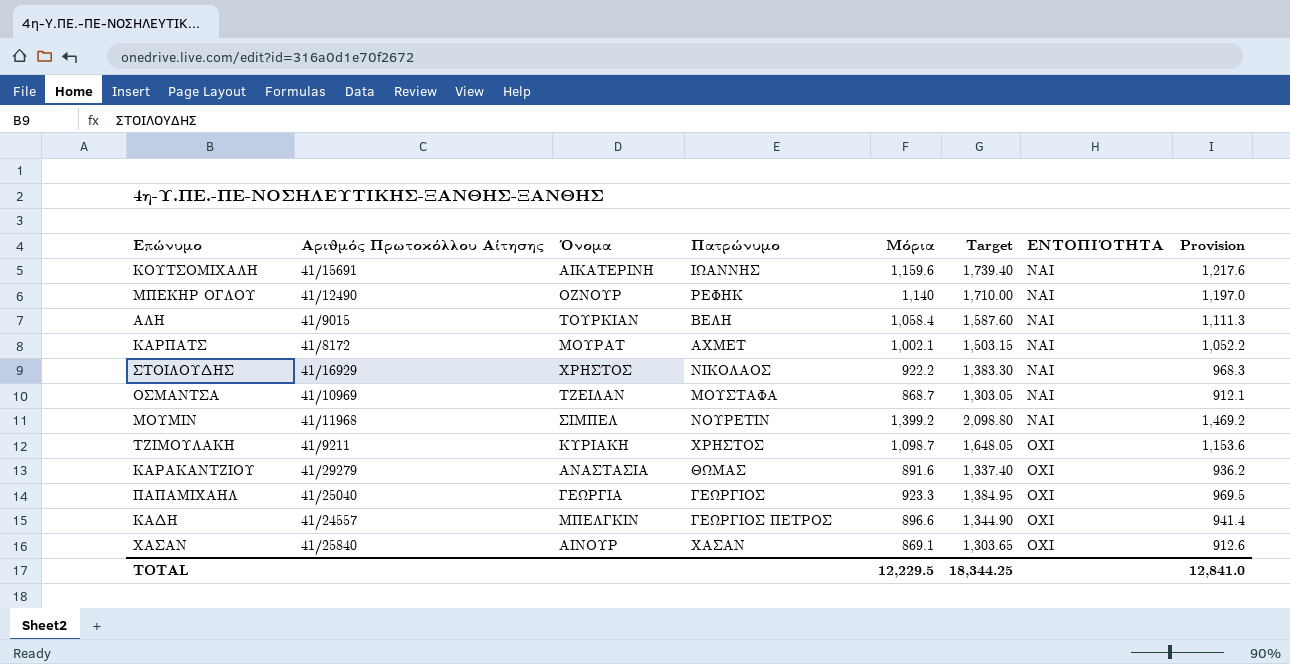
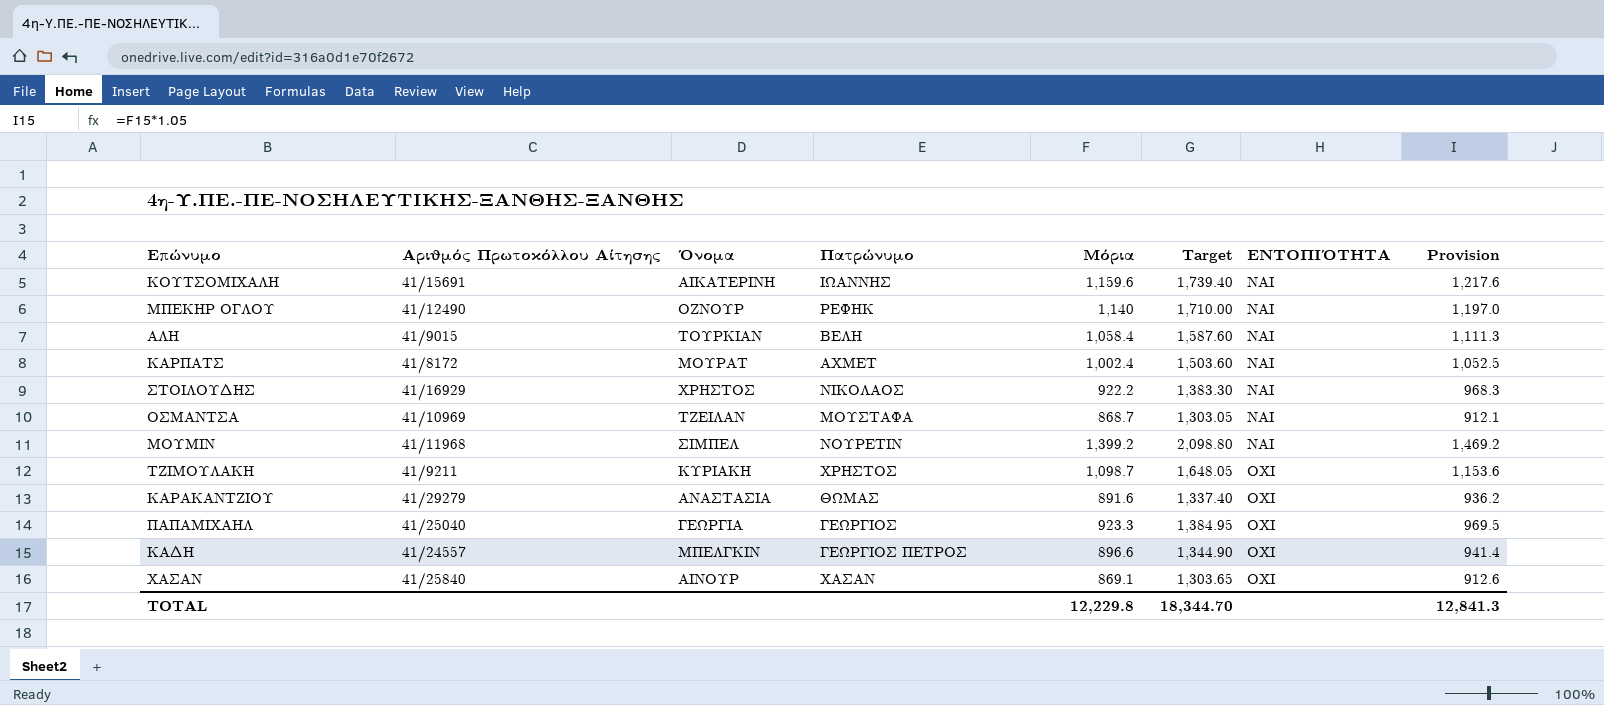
ΚΑΡΠΑΤΣ | Μόρια: 1,002.1 -> 1,002.4
ΚΑΡΠΑΤΣ | Target: 1,503.15 -> 1,503.60
ΚΑΡΠΑΤΣ | Provision: 1,052.2 -> 1,052.5
TOTAL | Μόρια: 12,229.5 -> 12,229.8
TOTAL | Target: 18,344.25 -> 18,344.70
TOTAL | Provision: 12,841.0 -> 12,841.3

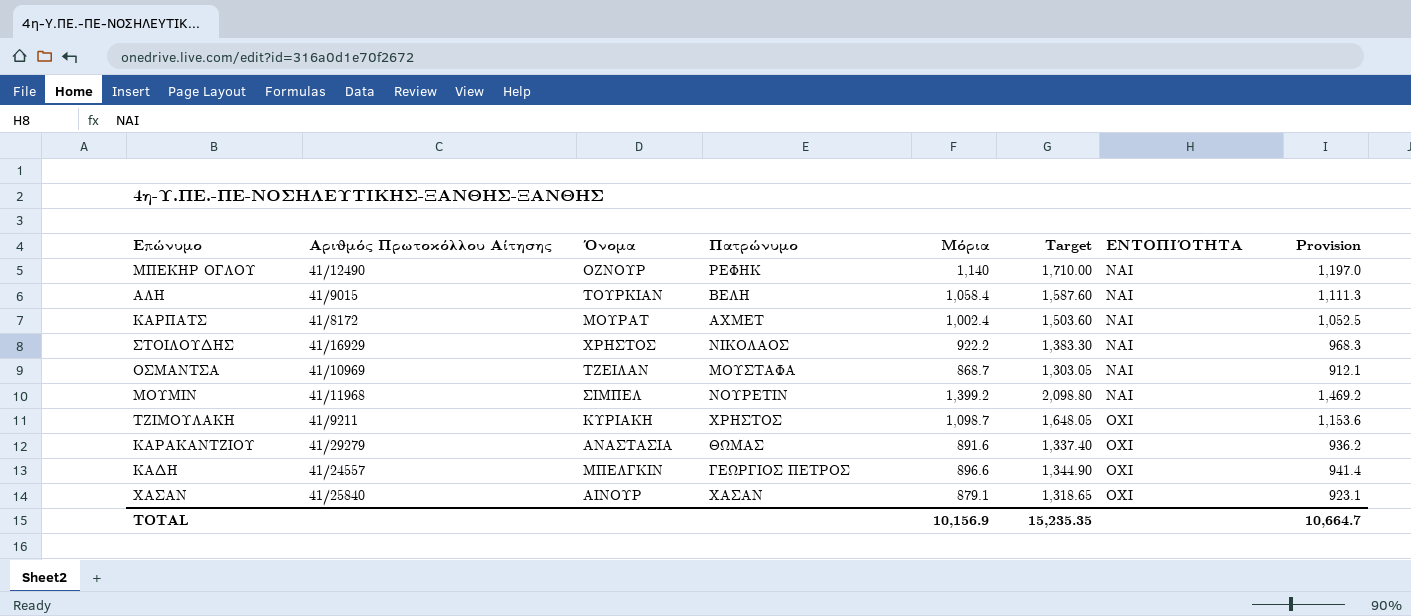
row ΚΟΥΤΣΟΜΙΧΑΛΗ: 41/15691 | ΑΙΚΑΤΕΡΙΝΗ | ΙΩΑΝΝΗΣ | 1,159.6 | 1,739.40 | ΝΑΙ | 1,217.6 -> none
row ΠΑΠΑΜΙΧΑΗΛ: 41/25040 | ΓΕΩΡΓΙΑ | ΓΕΩΡΓΙΟΣ | 923.3 | 1,384.95 | ΟΧΙ | 969.5 -> none
ΧΑΣΑΝ | Μόρια: 869.1 -> 879.1
ΧΑΣΑΝ | Target: 1,303.65 -> 1,318.65
ΧΑΣΑΝ | Provision: 912.6 -> 923.1
TOTAL | Μόρια: 12,229.8 -> 10,156.9
TOTAL | Target: 18,344.70 -> 15,235.35
TOTAL | Provision: 12,841.3 -> 10,664.7

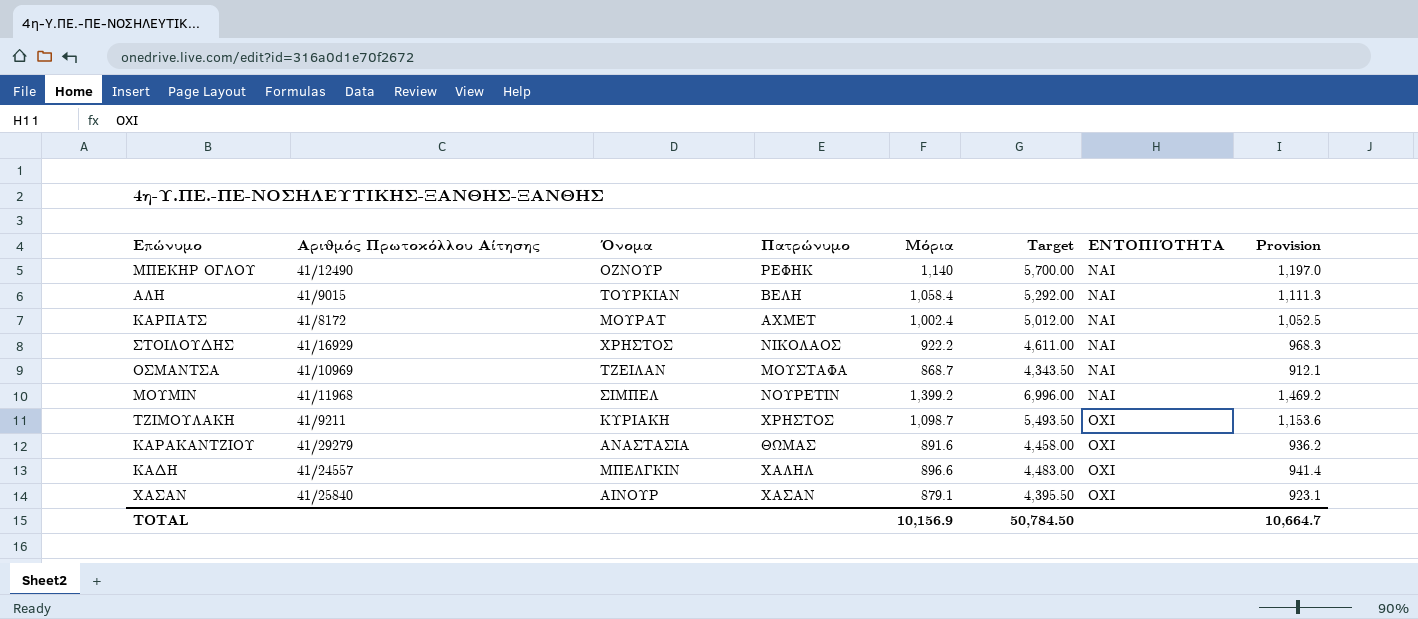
column Target | formula: [Μόρια] * 1.5 -> [Μόρια] * 5
ΚΑΔΗ | Πατρώνυμο: ΓΕΩΡΓΙΟΣ ΠΕΤΡΟΣ -> ΧΑΛΗΛ
TOTAL | Target: 15,235.35 -> 50,784.50

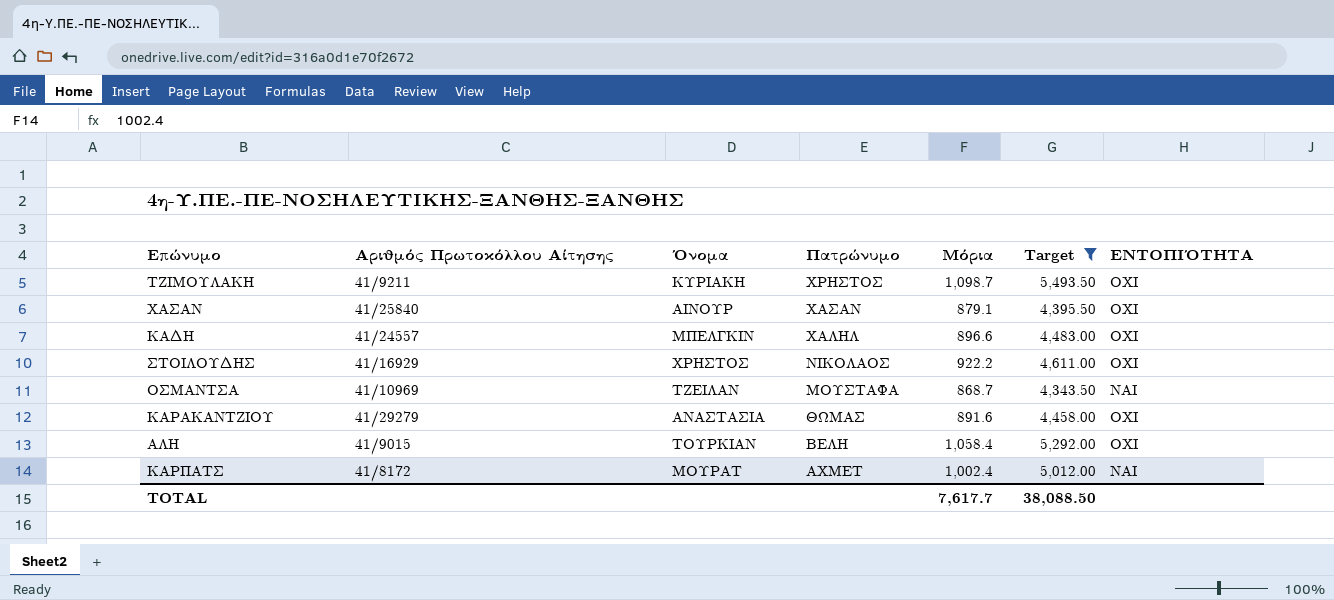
filter: none -> Target <= 5,493.50
row order: ΕΝΤΟΠΙΌΤΗΤΑ ascending -> Πατρώνυμο descending
column Provision | formula: [Μόρια] * 1.05 -> none
ΣΤΟΙΛΟΥΔΗΣ | ΕΝΤΟΠΙΌΤΗΤΑ: ΝΑΙ -> ΟΧΙ
ΑΛΗ | ΕΝΤΟΠΙΌΤΗΤΑ: ΝΑΙ -> ΟΧΙ
TOTAL | Μόρια: 10,156.9 -> 7,617.7
TOTAL | Target: 50,784.50 -> 38,088.50

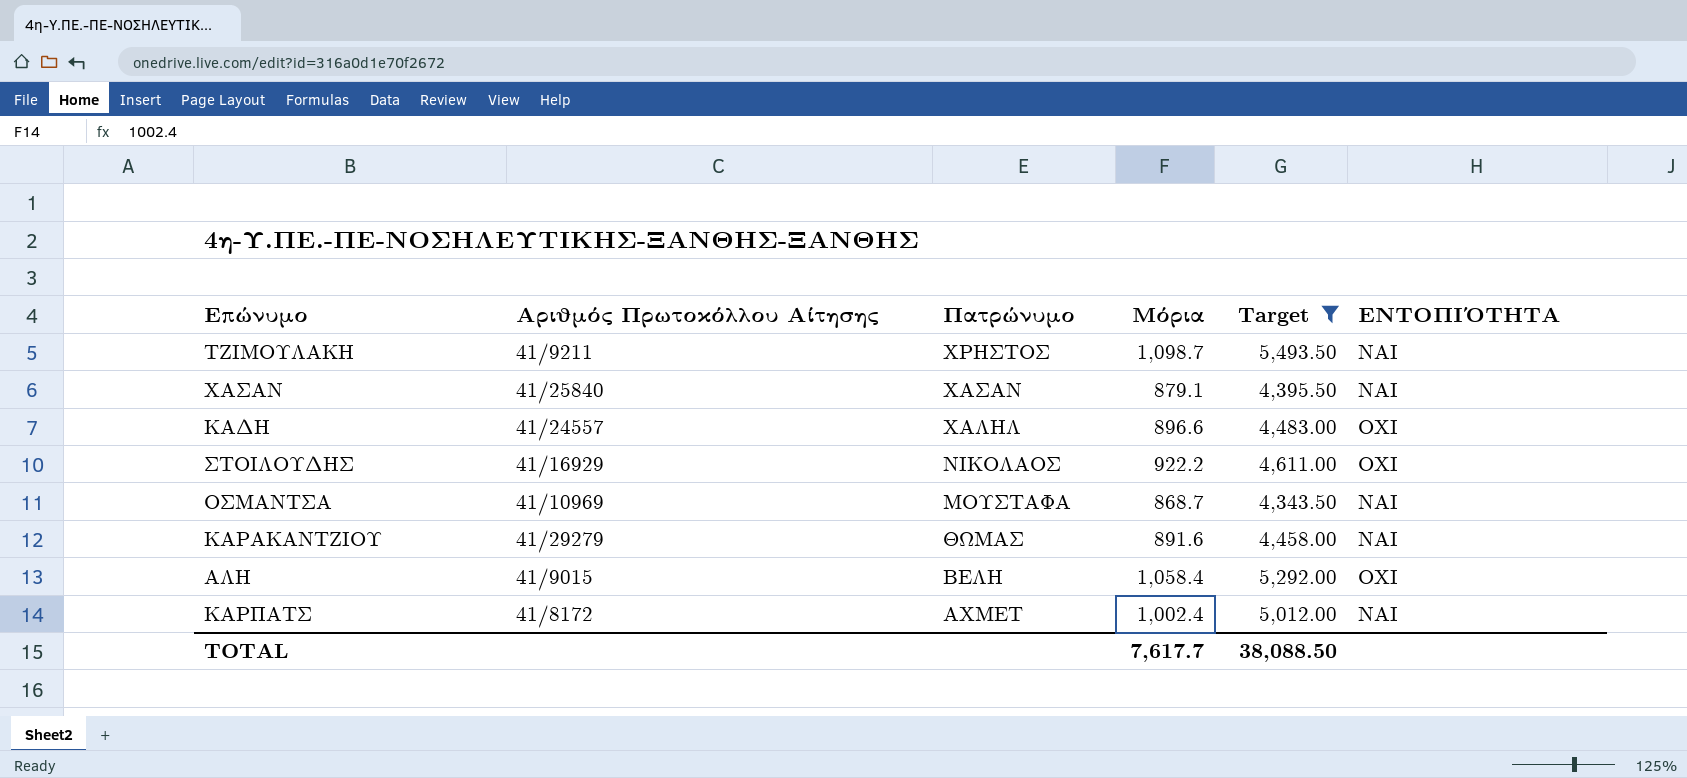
column Όνομα | position: 3 -> none
ΤΖΙΜΟΥΛΑΚΗ | ΕΝΤΟΠΙΌΤΗΤΑ: ΟΧΙ -> ΝΑΙ
ΧΑΣΑΝ | ΕΝΤΟΠΙΌΤΗΤΑ: ΟΧΙ -> ΝΑΙ
ΚΑΡΑΚΑΝΤΖΙΟΥ | ΕΝΤΟΠΙΌΤΗΤΑ: ΟΧΙ -> ΝΑΙ

